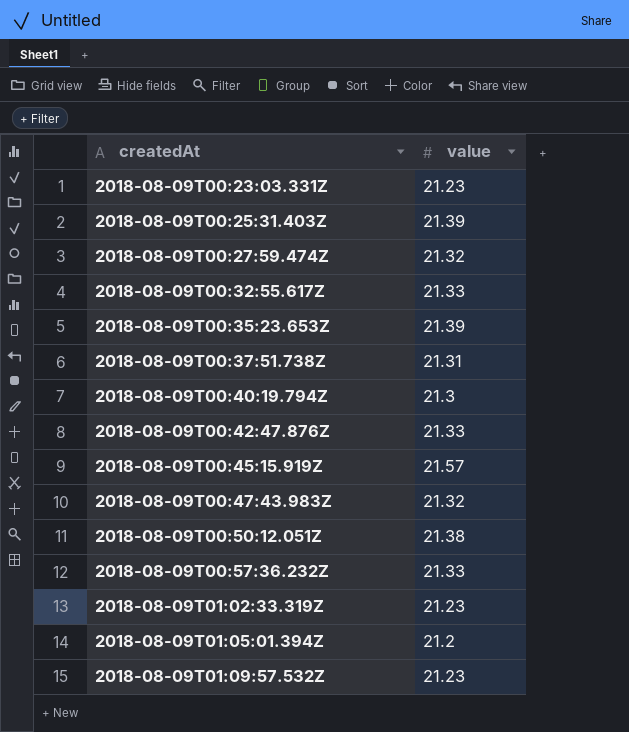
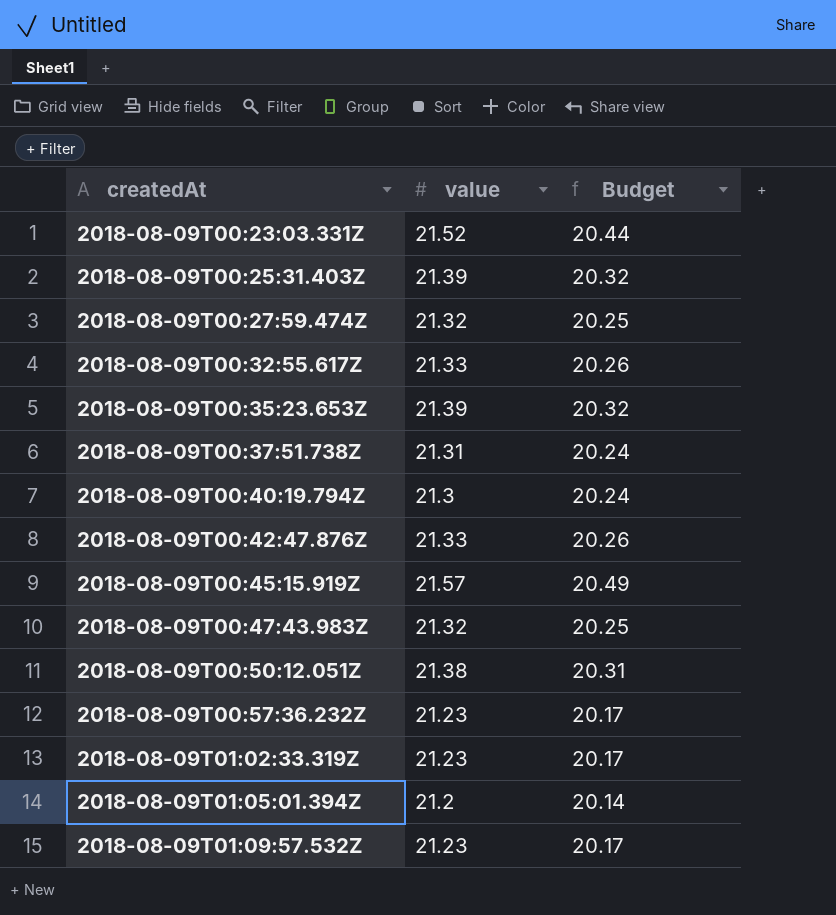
column Budget | formula: none -> [value] * 0.95
2018-08-09T00:23:03.331Z | value: 21.23 -> 21.52
2018-08-09T00:57:36.232Z | value: 21.33 -> 21.23

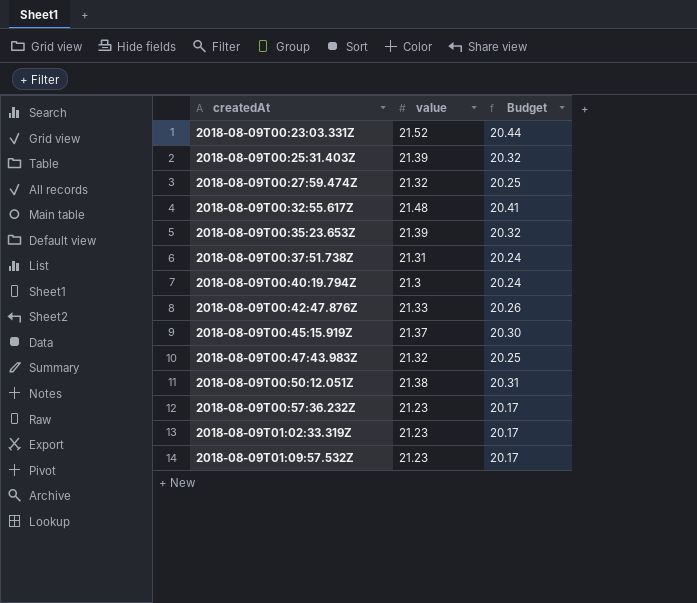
row 2018-08-09T01:05:01.394Z: 21.2 | 20.14 -> none
2018-08-09T00:32:55.617Z | value: 21.33 -> 21.48
2018-08-09T00:32:55.617Z | Budget: 20.26 -> 20.41
2018-08-09T00:45:15.919Z | value: 21.57 -> 21.37
2018-08-09T00:45:15.919Z | Budget: 20.49 -> 20.30

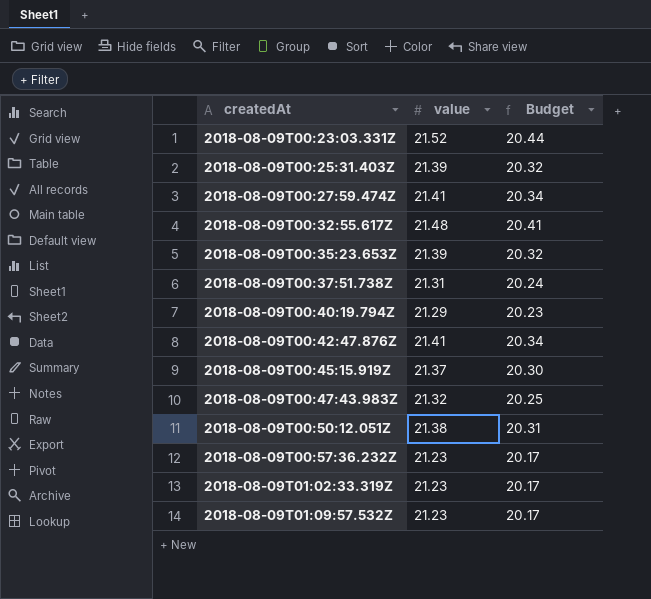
2018-08-09T00:27:59.474Z | value: 21.32 -> 21.41
2018-08-09T00:27:59.474Z | Budget: 20.25 -> 20.34
2018-08-09T00:40:19.794Z | value: 21.3 -> 21.29
2018-08-09T00:40:19.794Z | Budget: 20.24 -> 20.23
2018-08-09T00:42:47.876Z | value: 21.33 -> 21.41
2018-08-09T00:42:47.876Z | Budget: 20.26 -> 20.34

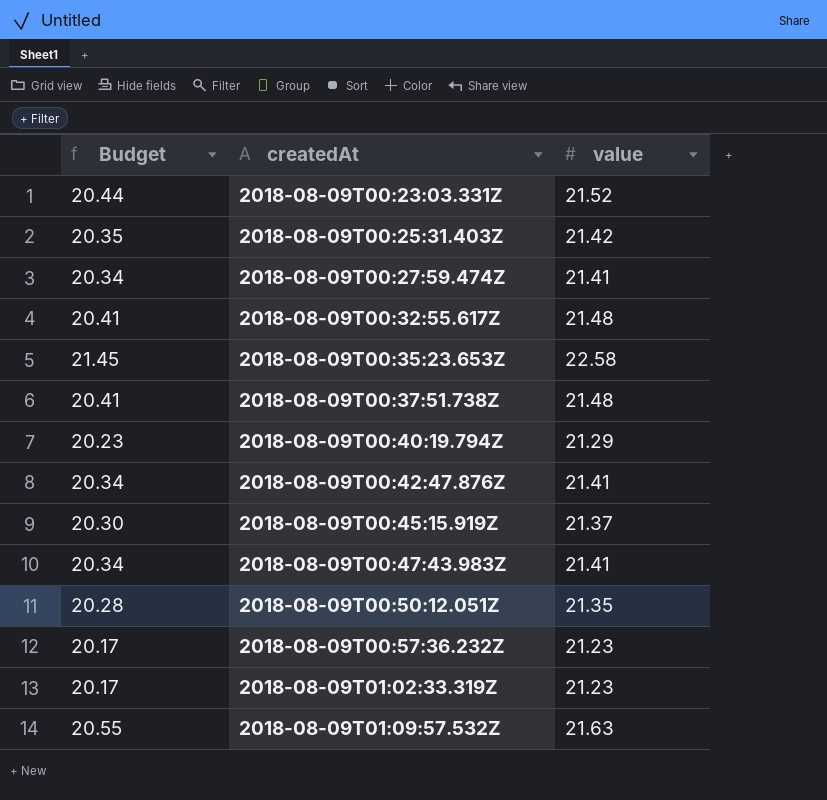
column Budget | position: 3 -> 1
2018-08-09T00:25:31.403Z | Budget: 20.32 -> 20.35
2018-08-09T00:25:31.403Z | value: 21.39 -> 21.42
2018-08-09T00:35:23.653Z | Budget: 20.32 -> 21.45
2018-08-09T00:35:23.653Z | value: 21.39 -> 22.58
2018-08-09T00:37:51.738Z | Budget: 20.24 -> 20.41
2018-08-09T00:37:51.738Z | value: 21.31 -> 21.48
2018-08-09T00:47:43.983Z | Budget: 20.25 -> 20.34
2018-08-09T00:47:43.983Z | value: 21.32 -> 21.41
2018-08-09T00:50:12.051Z | Budget: 20.31 -> 20.28
2018-08-09T00:50:12.051Z | value: 21.38 -> 21.35
2018-08-09T01:09:57.532Z | Budget: 20.17 -> 20.55
2018-08-09T01:09:57.532Z | value: 21.23 -> 21.63

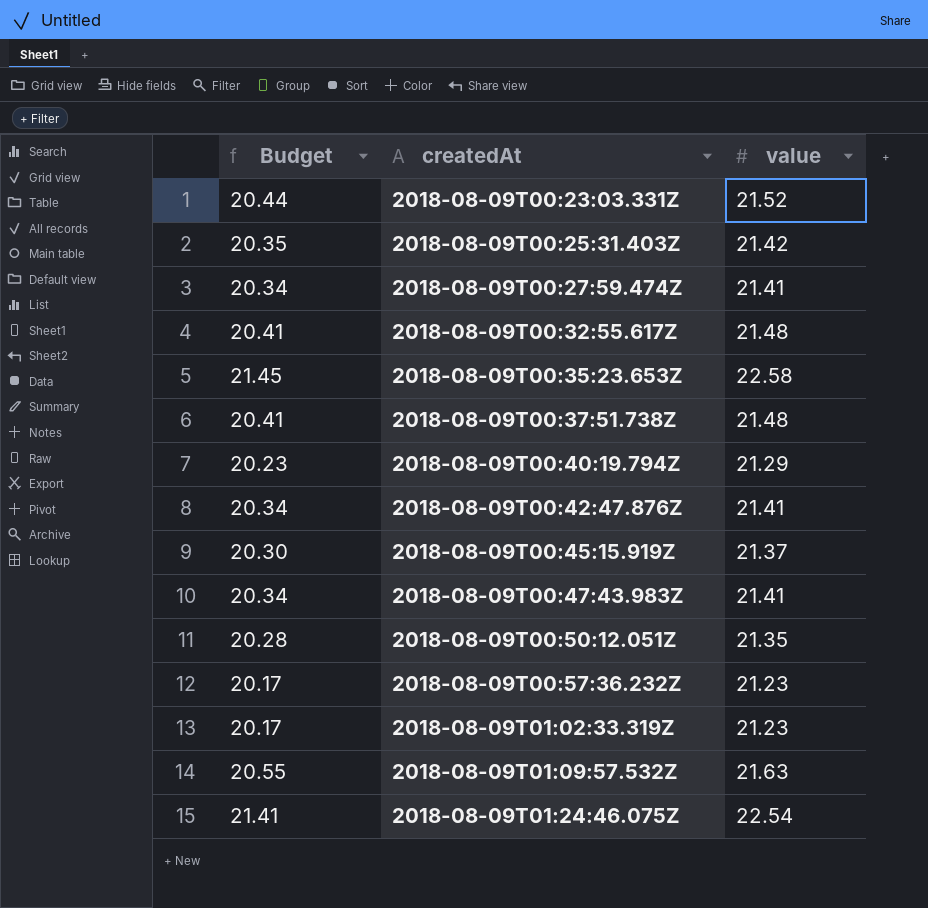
row 2018-08-09T01:24:46.075Z: none -> 21.41 | 22.54

